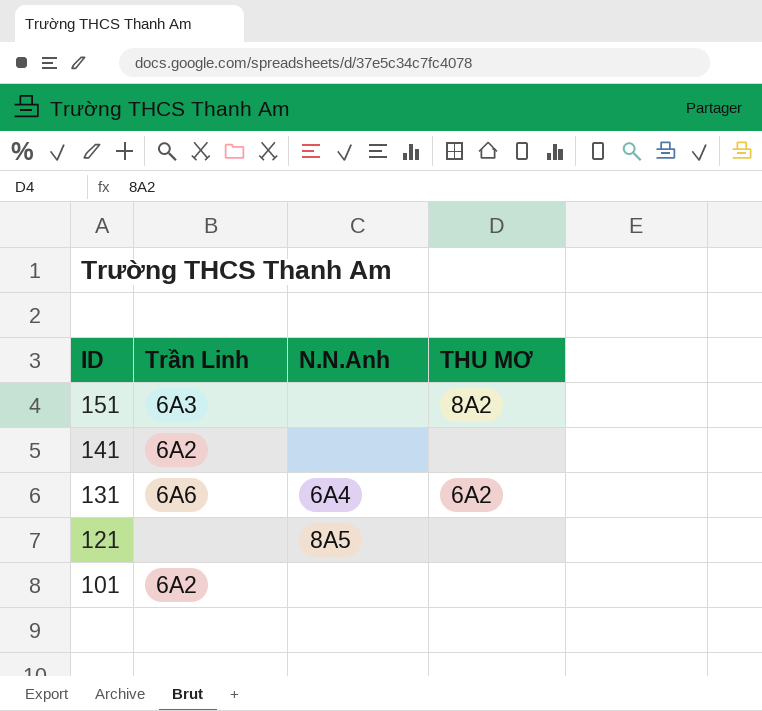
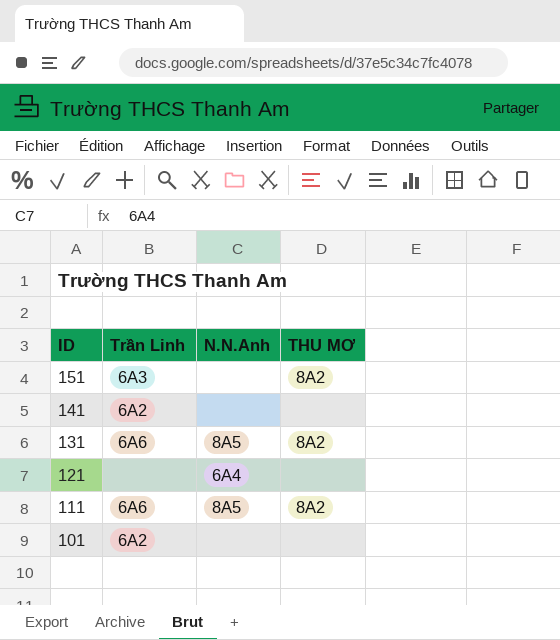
131 | N.N.Anh: 6A4 -> 8A5
131 | THU MƠ: 6A2 -> 8A2
121 | N.N.Anh: 8A5 -> 6A4
row 111: none -> 6A6 | 8A5 | 8A2

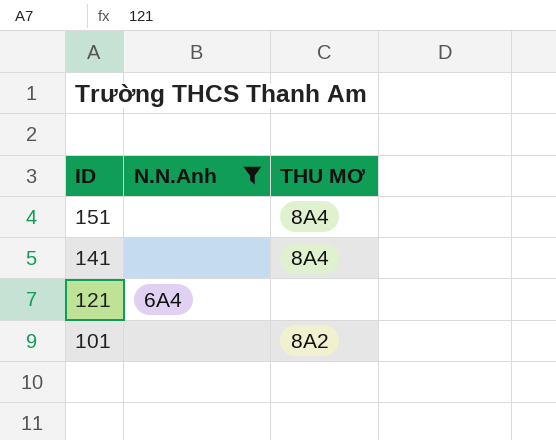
filter: none -> N.N.Anh != 8A5
column Trần Linh | position: 2 -> none
151 | THU MƠ: 8A2 -> 8A4
141 | THU MƠ: none -> 8A4
101 | THU MƠ: none -> 8A2

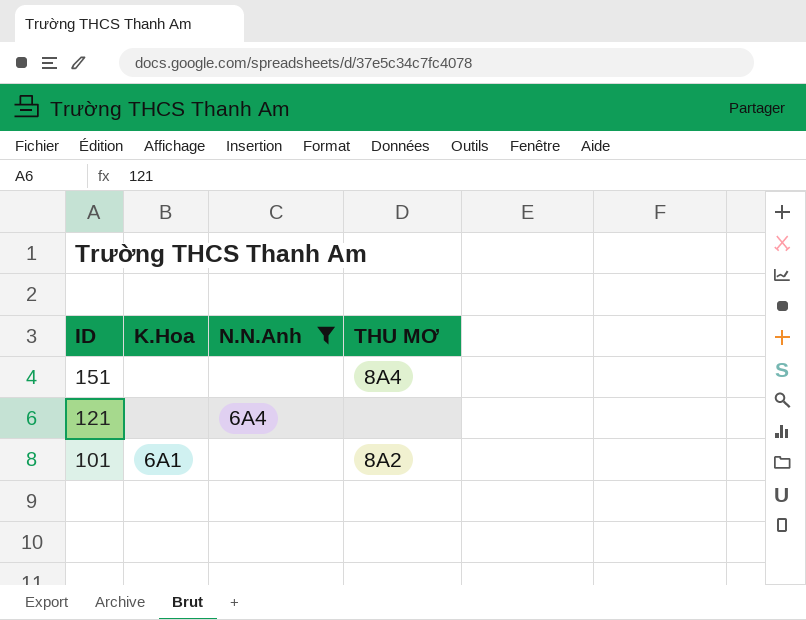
column K.Hoa | position: none -> 2
row 141: none | 8A4 -> none

